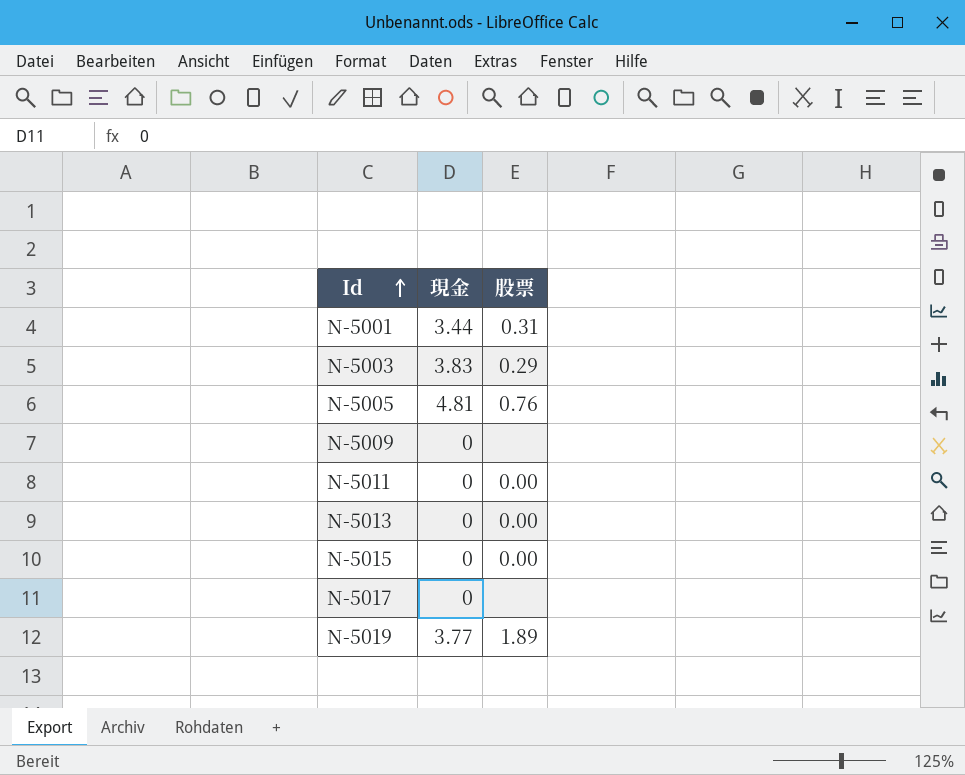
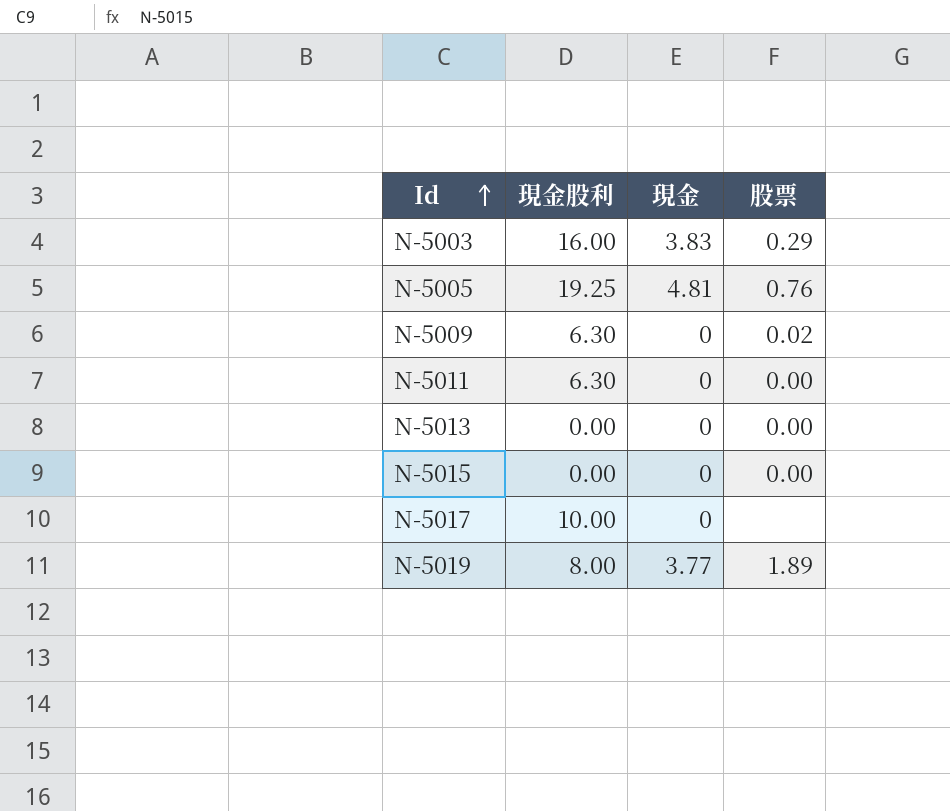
column 現金股利 | position: none -> 2
row N-5001: 3.44 | 0.31 -> none
N-5009 | 股票: none -> 0.02

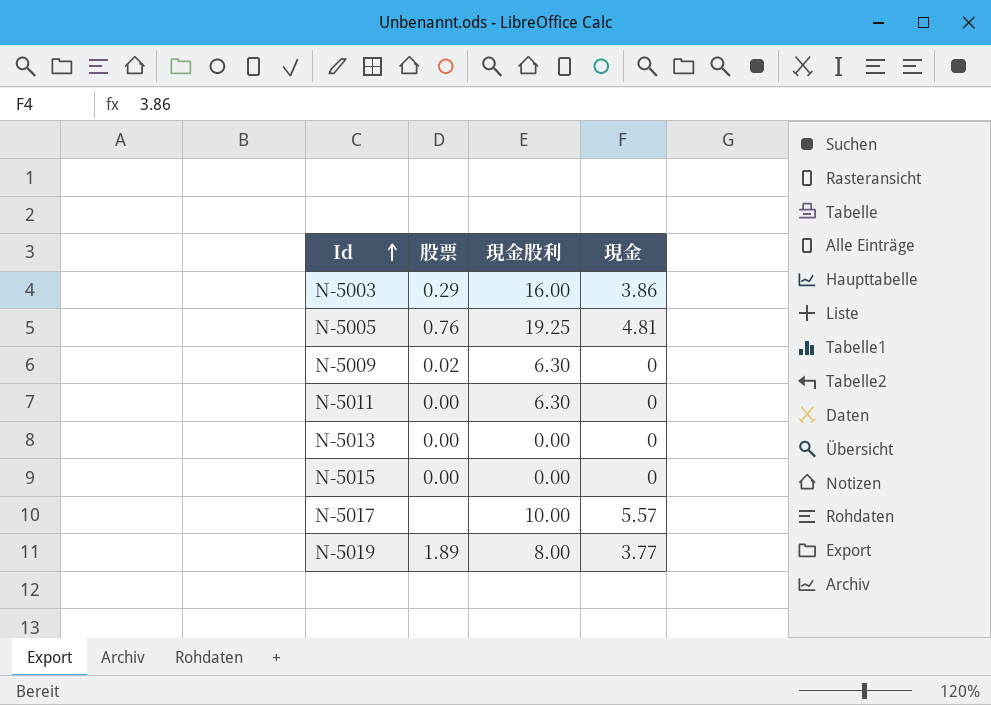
column 股票 | position: 4 -> 2
N-5003 | 現金: 3.83 -> 3.86
N-5017 | 現金: 0 -> 5.57

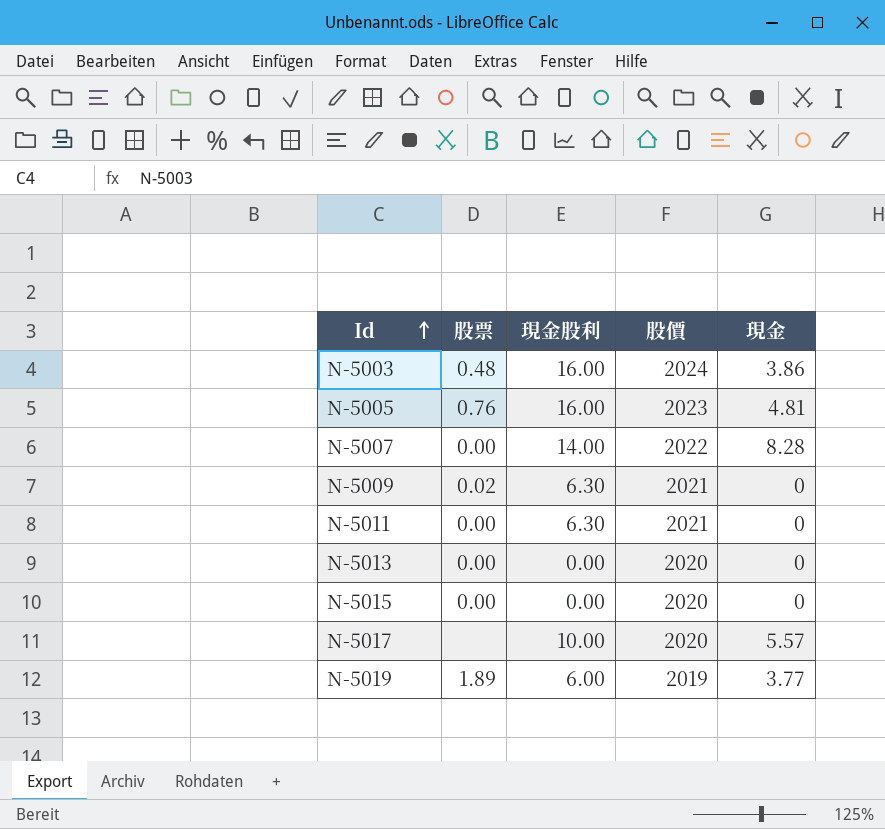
column 股價 | position: none -> 4
N-5003 | 股票: 0.29 -> 0.48
N-5005 | 現金股利: 19.25 -> 16.00
row N-5007: none -> 0.00 | 14.00 | 2022 | 8.28
N-5019 | 現金股利: 8.00 -> 6.00

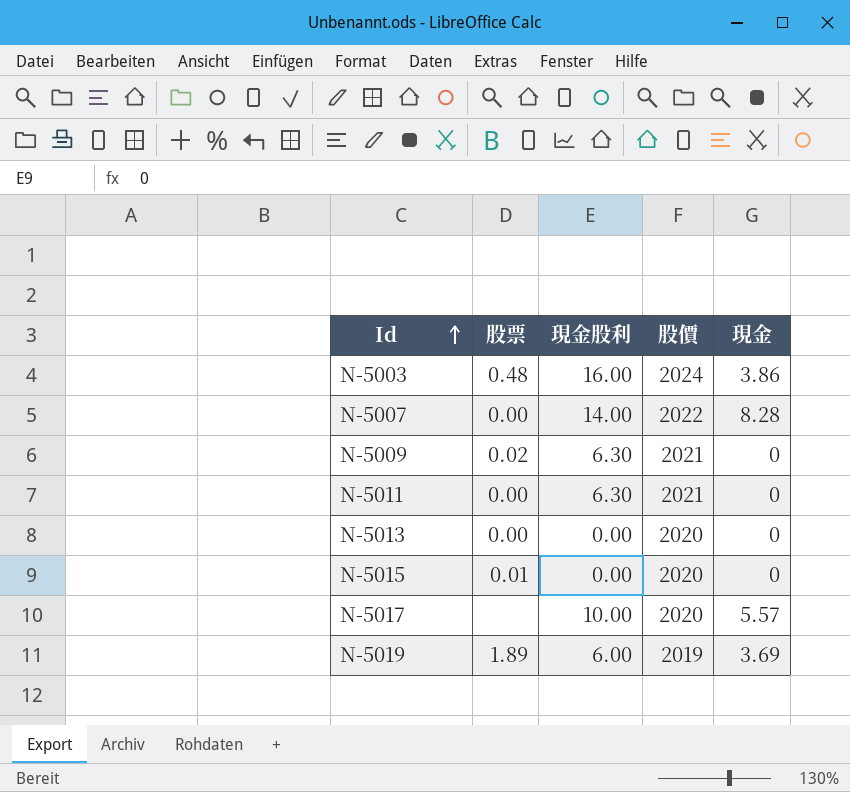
row N-5005: 0.76 | 16.00 | 2023 | 4.81 -> none
N-5015 | 股票: 0.00 -> 0.01
N-5019 | 現金: 3.77 -> 3.69

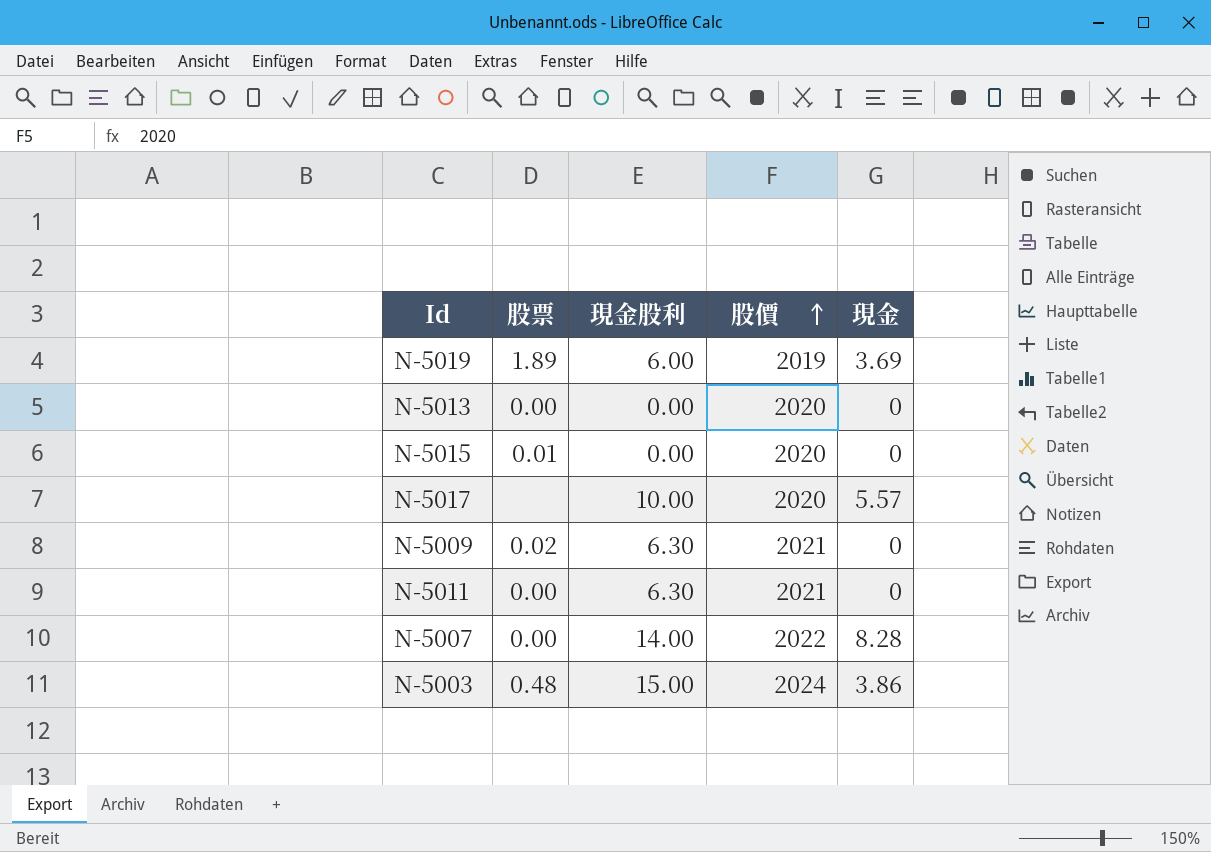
row order: Id ascending -> 股價 ascending
N-5003 | 現金股利: 16.00 -> 15.00

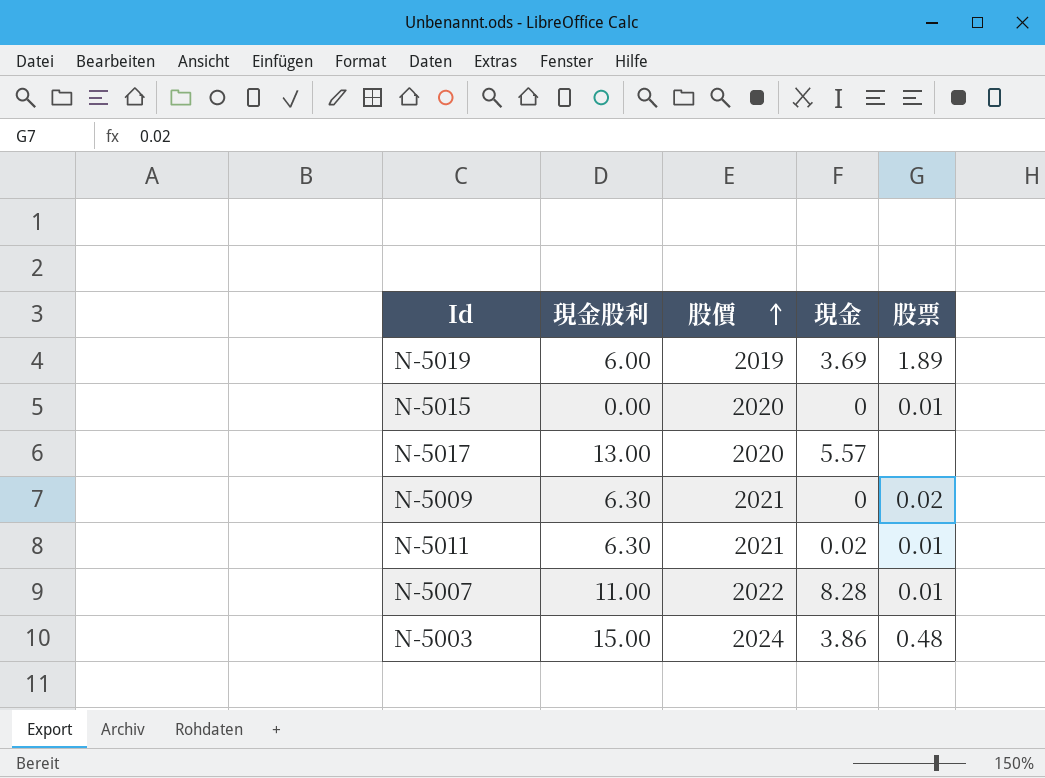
column 股票 | position: 2 -> 5
row N-5013: 0.00 | 0.00 | 2020 | 0 -> none
N-5017 | 現金股利: 10.00 -> 13.00
N-5011 | 現金: 0 -> 0.02
N-5011 | 股票: 0.00 -> 0.01
N-5007 | 現金股利: 14.00 -> 11.00
N-5007 | 股票: 0.00 -> 0.01

